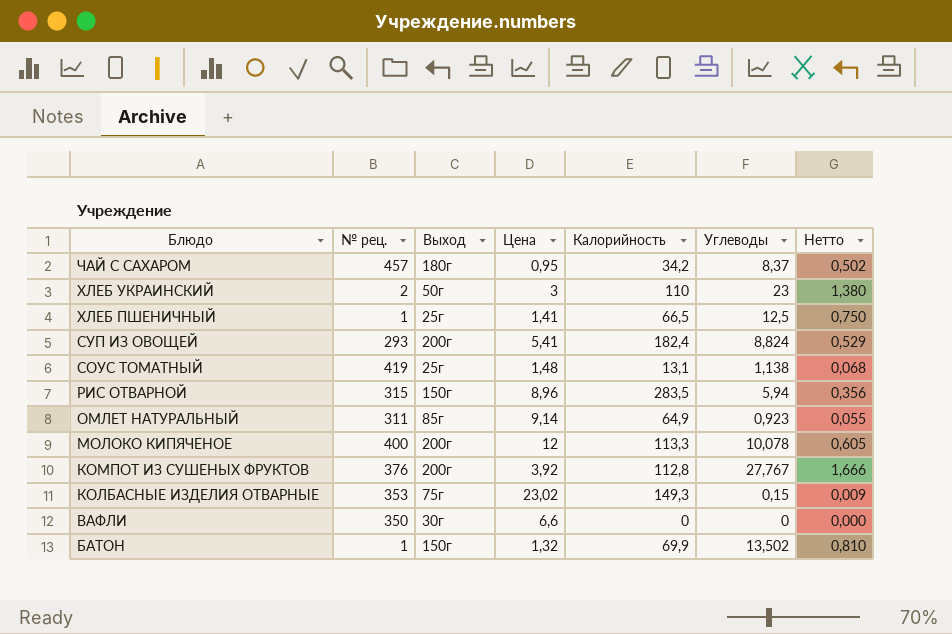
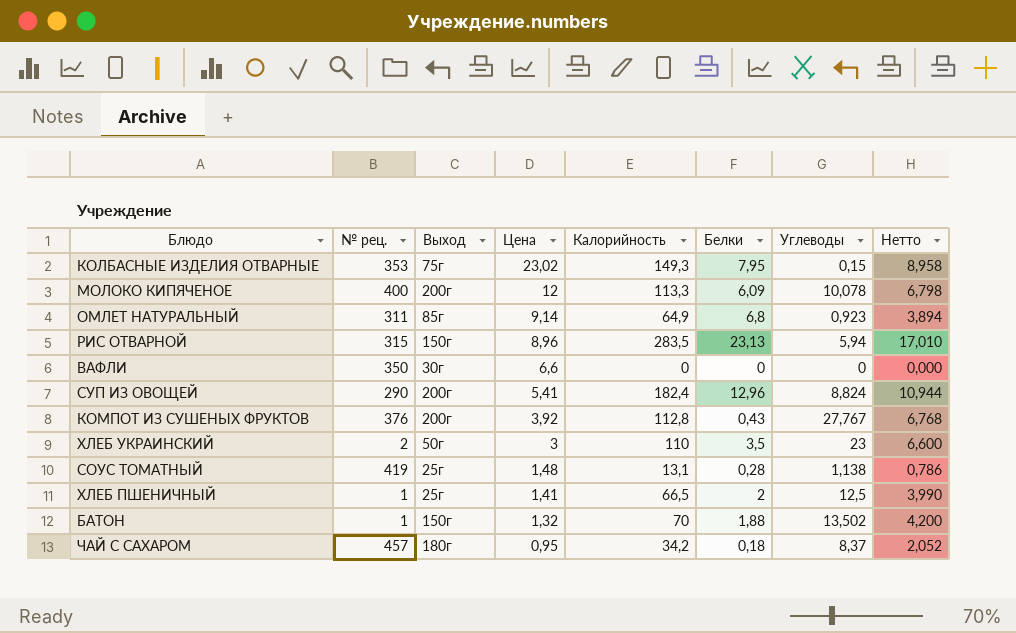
row order: Блюдо descending -> Цена descending
column Белки | position: none -> 6
column Нетто | formula: [Углеводы] * 0,06 -> [Калорийность] * 0,06
СУП ИЗ ОВОЩЕЙ | № рец.: 293 -> 290
БАТОН | Калорийность: 69,9 -> 70

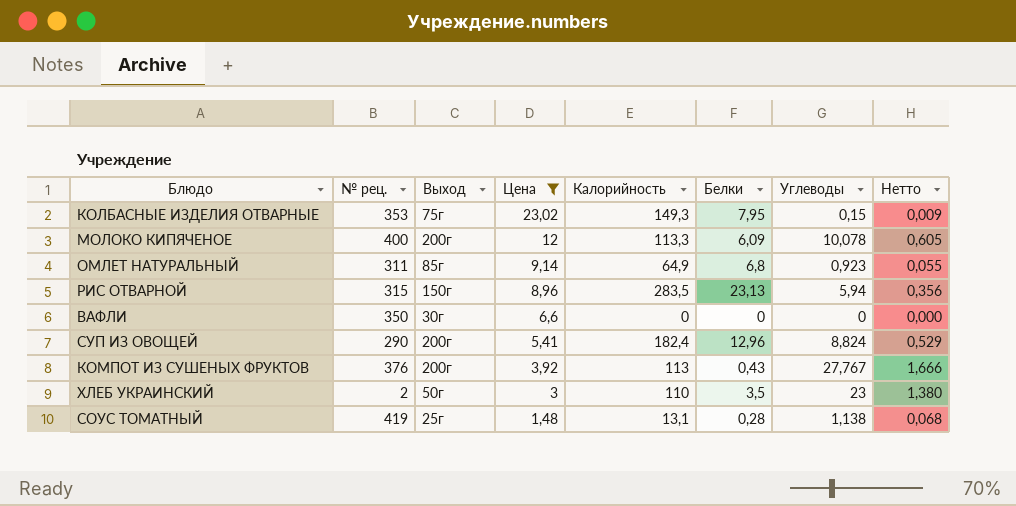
filter: none -> Цена >= 1,48
column Нетто | formula: [Калорийность] * 0,06 -> [Углеводы] * 0,06
КОМПОТ ИЗ СУШЕНЫХ ФРУКТОВ | Калорийность: 112,8 -> 113

